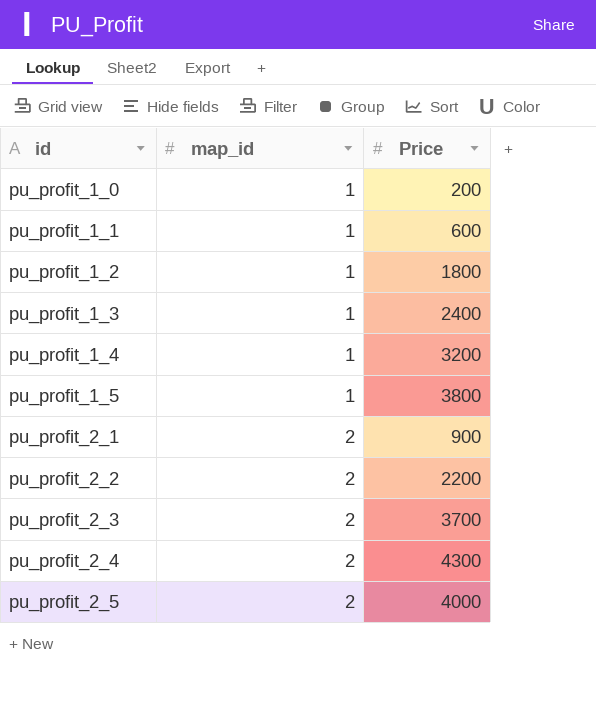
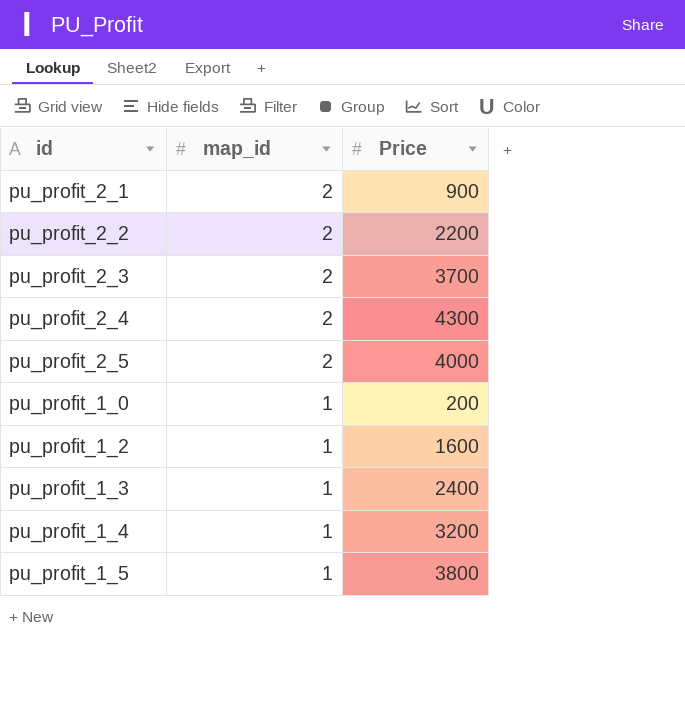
row order: id ascending -> map_id descending
row pu_profit_1_1: 1 | 600 -> none
pu_profit_1_2 | Price: 1800 -> 1600

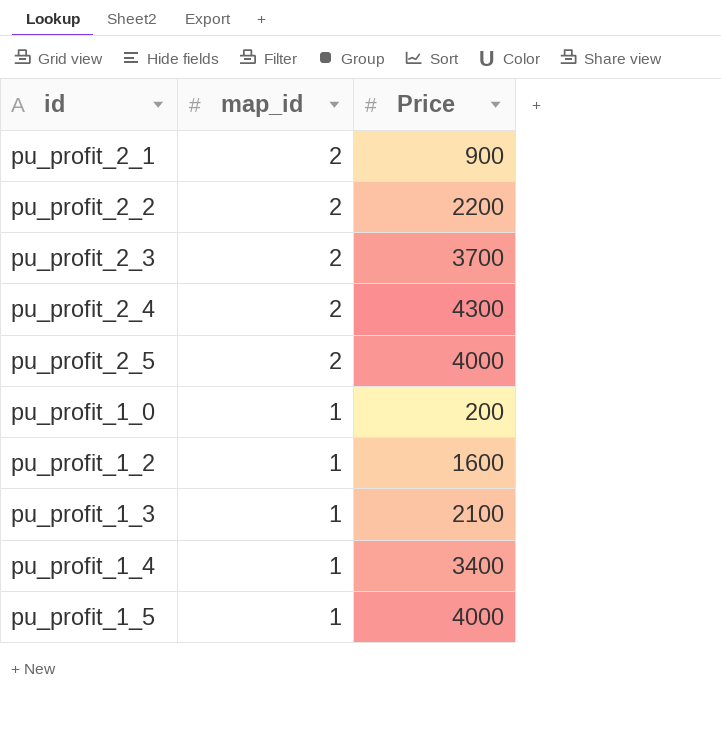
pu_profit_1_3 | Price: 2400 -> 2100
pu_profit_1_4 | Price: 3200 -> 3400
pu_profit_1_5 | Price: 3800 -> 4000

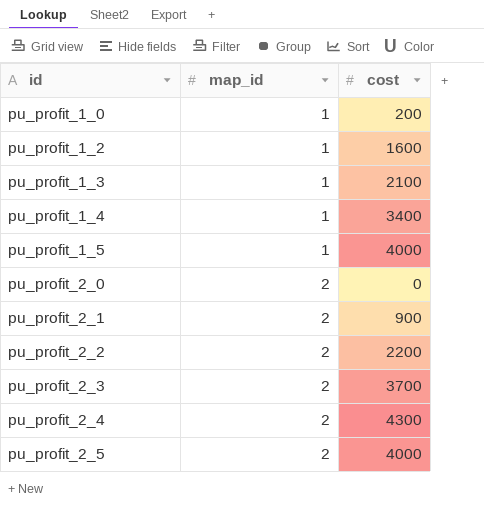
row order: map_id descending -> id ascending
column name: Price -> cost
row pu_profit_2_0: none -> 2 | 0

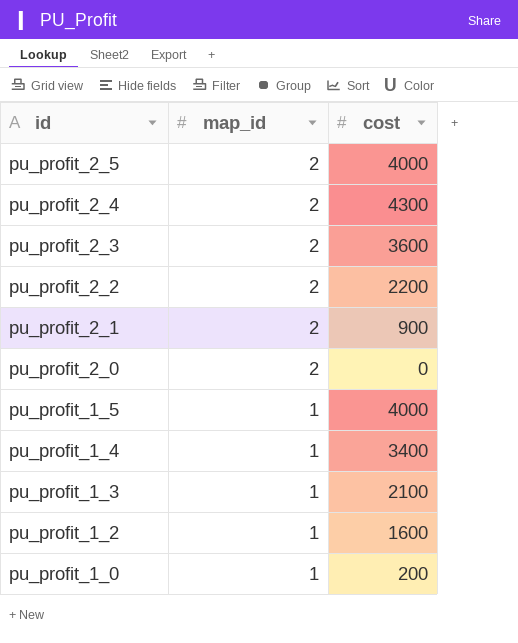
row order: id ascending -> id descending
pu_profit_2_3 | cost: 3700 -> 3600

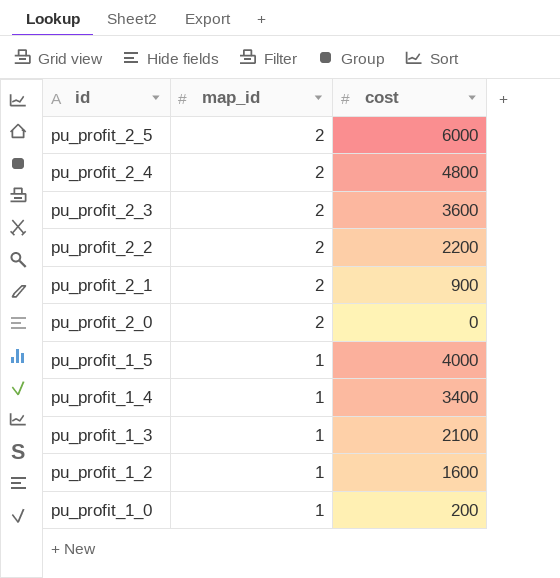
pu_profit_2_5 | cost: 4000 -> 6000
pu_profit_2_4 | cost: 4300 -> 4800

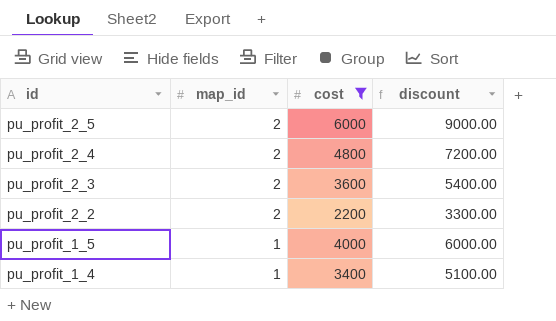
filter: none -> cost >= 2200
column discount | formula: none -> [cost] * 1.5

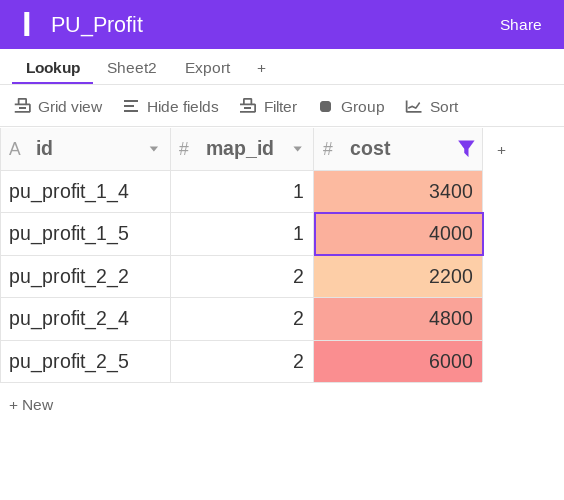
row order: id descending -> id ascending
column discount | formula: [cost] * 1.5 -> none
row pu_profit_2_3: 2 | 3600 | 5400.00 -> none

